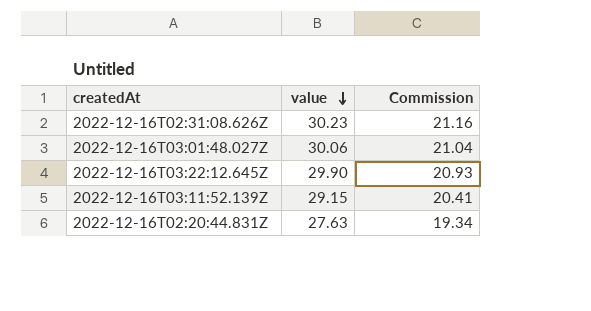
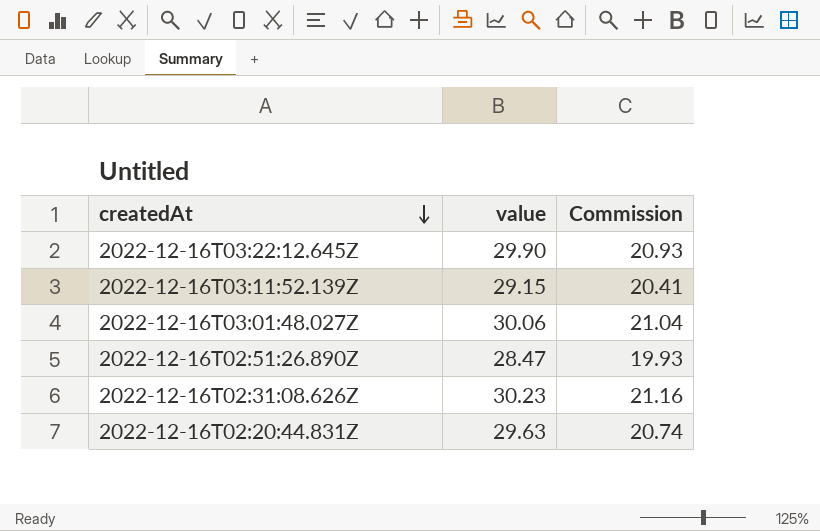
row order: value descending -> createdAt descending
row 2022-12-16T02:51:26.890Z: none -> 28.47 | 19.93
2022-12-16T02:20:44.831Z | value: 27.63 -> 29.63
2022-12-16T02:20:44.831Z | Commission: 19.34 -> 20.74

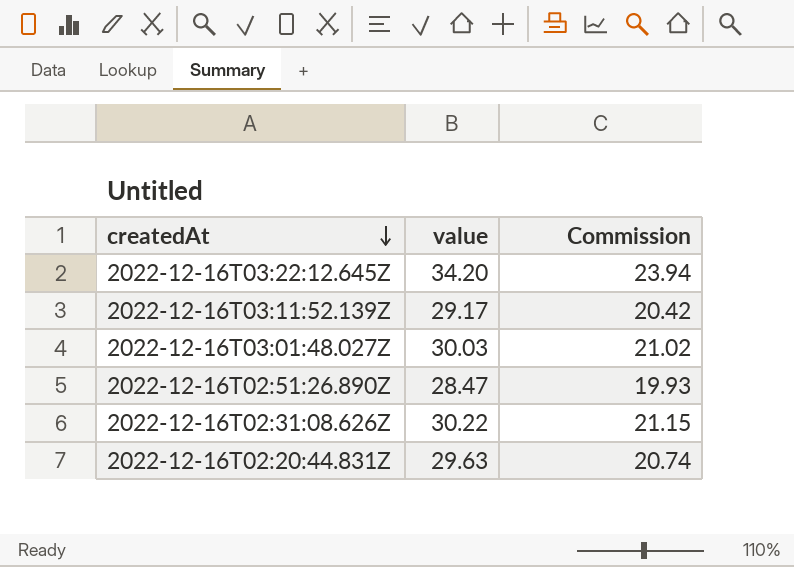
2022-12-16T03:22:12.645Z | value: 29.90 -> 34.20
2022-12-16T03:22:12.645Z | Commission: 20.93 -> 23.94
2022-12-16T03:11:52.139Z | value: 29.15 -> 29.17
2022-12-16T03:11:52.139Z | Commission: 20.41 -> 20.42
2022-12-16T03:01:48.027Z | value: 30.06 -> 30.03
2022-12-16T03:01:48.027Z | Commission: 21.04 -> 21.02
2022-12-16T02:31:08.626Z | value: 30.23 -> 30.22
2022-12-16T02:31:08.626Z | Commission: 21.16 -> 21.15

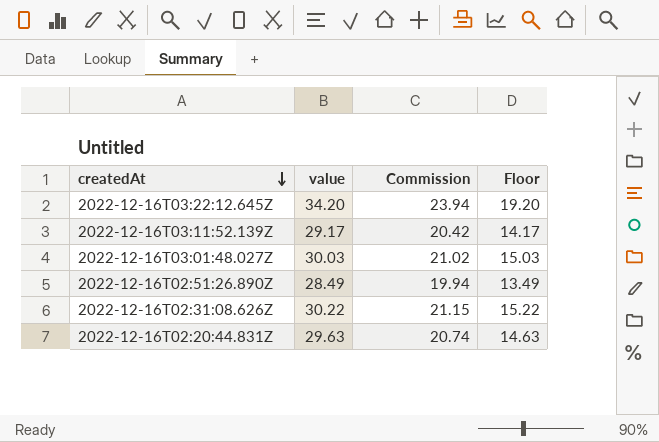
column Floor | formula: none -> [value] - 15
2022-12-16T02:51:26.890Z | value: 28.47 -> 28.49
2022-12-16T02:51:26.890Z | Commission: 19.93 -> 19.94

